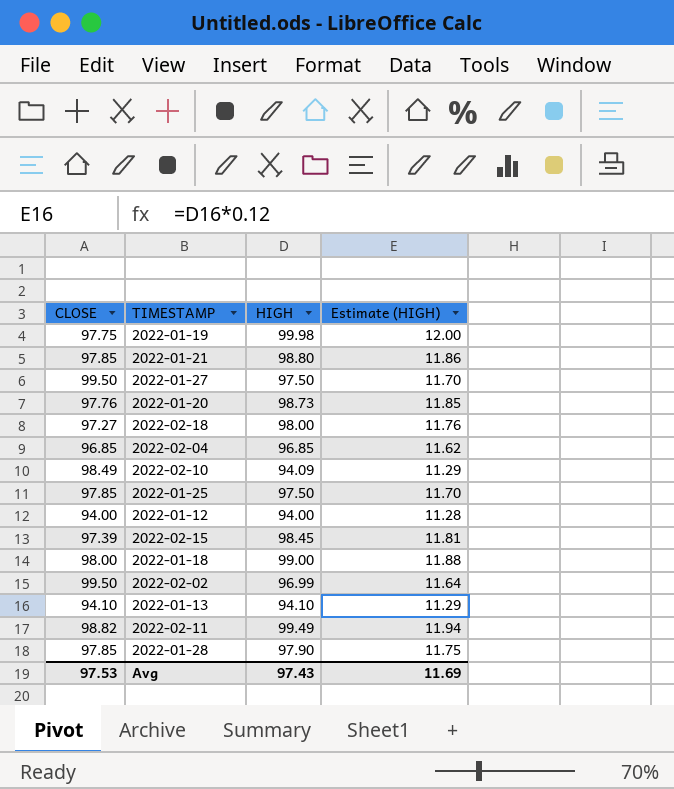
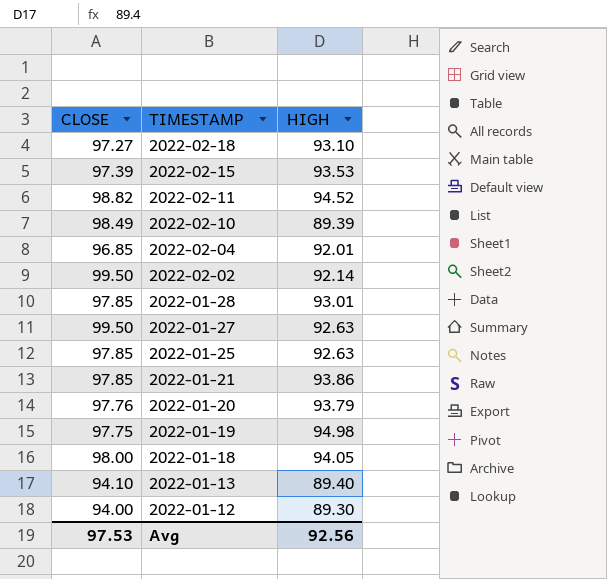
row order: none -> TIMESTAMP descending
column Estimate (HIGH) | formula: [HIGH] * 0.12 -> none
2022-02-18 | HIGH: 98.00 -> 93.10
2022-02-15 | HIGH: 98.45 -> 93.53
2022-02-11 | HIGH: 99.49 -> 94.52
2022-02-10 | HIGH: 94.09 -> 89.39
2022-02-04 | HIGH: 96.85 -> 92.01
2022-02-02 | HIGH: 96.99 -> 92.14
2022-01-28 | HIGH: 97.90 -> 93.01
2022-01-27 | HIGH: 97.50 -> 92.63
2022-01-25 | HIGH: 97.50 -> 92.63
2022-01-21 | HIGH: 98.80 -> 93.86
2022-01-20 | HIGH: 98.73 -> 93.79
2022-01-19 | HIGH: 99.98 -> 94.98
2022-01-18 | HIGH: 99.00 -> 94.05
2022-01-13 | HIGH: 94.10 -> 89.40
2022-01-12 | HIGH: 94.00 -> 89.30
Avg | HIGH: 97.43 -> 92.56

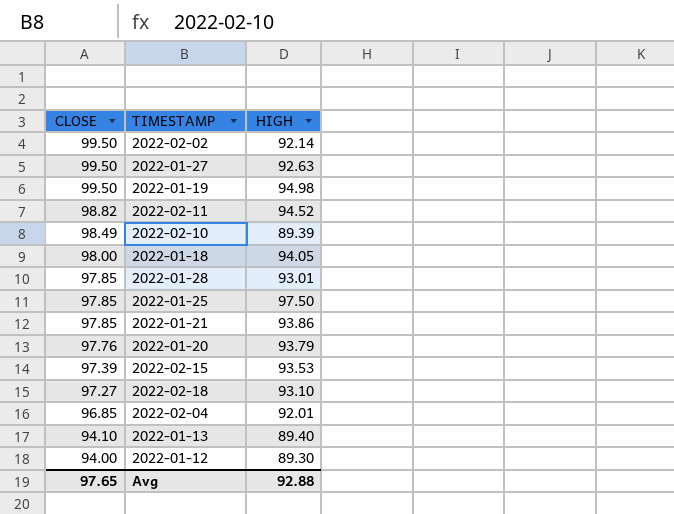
row order: TIMESTAMP descending -> CLOSE descending
2022-01-19 | CLOSE: 97.75 -> 99.50
2022-01-25 | HIGH: 92.63 -> 97.50
Avg | CLOSE: 97.53 -> 97.65
Avg | HIGH: 92.56 -> 92.88

